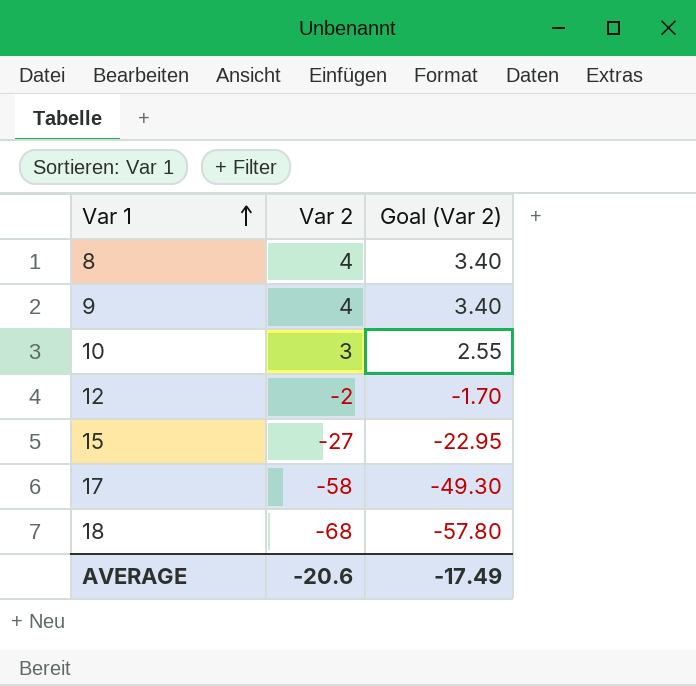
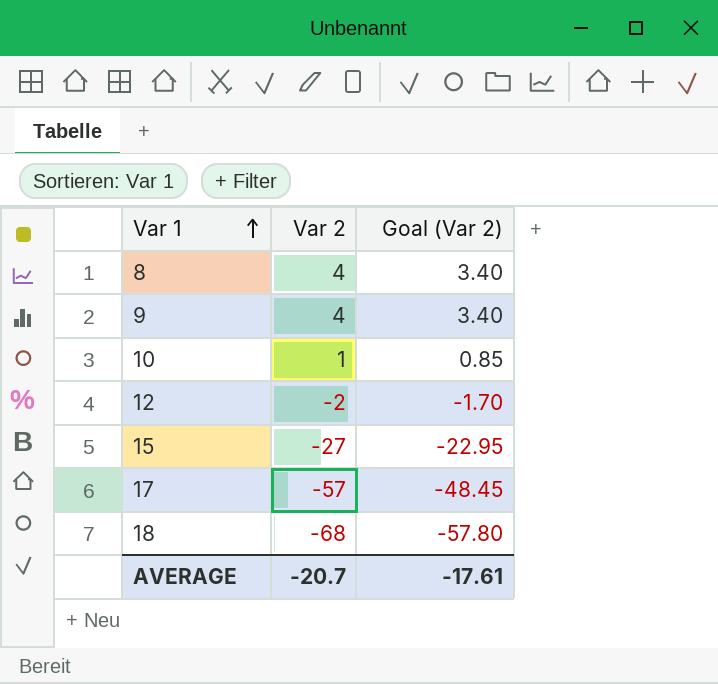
10 | Var 2: 3 -> 1
10 | Goal (Var 2): 2.55 -> 0.85
17 | Var 2: -58 -> -57
17 | Goal (Var 2): -49.30 -> -48.45
AVERAGE | Var 2: -20.6 -> -20.7
AVERAGE | Goal (Var 2): -17.49 -> -17.61

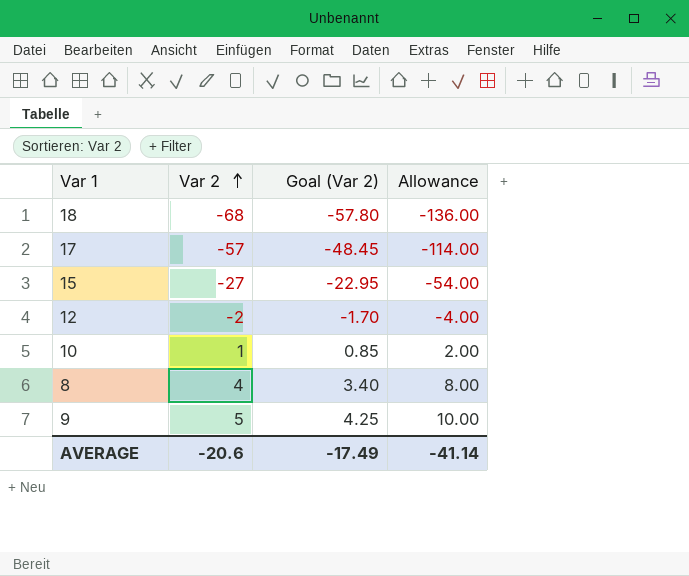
row order: Var 1 ascending -> Var 2 ascending
column Allowance | formula: none -> [Var 2] * 2
9 | Var 2: 4 -> 5
9 | Goal (Var 2): 3.40 -> 4.25
AVERAGE | Var 2: -20.7 -> -20.6
AVERAGE | Goal (Var 2): -17.61 -> -17.49

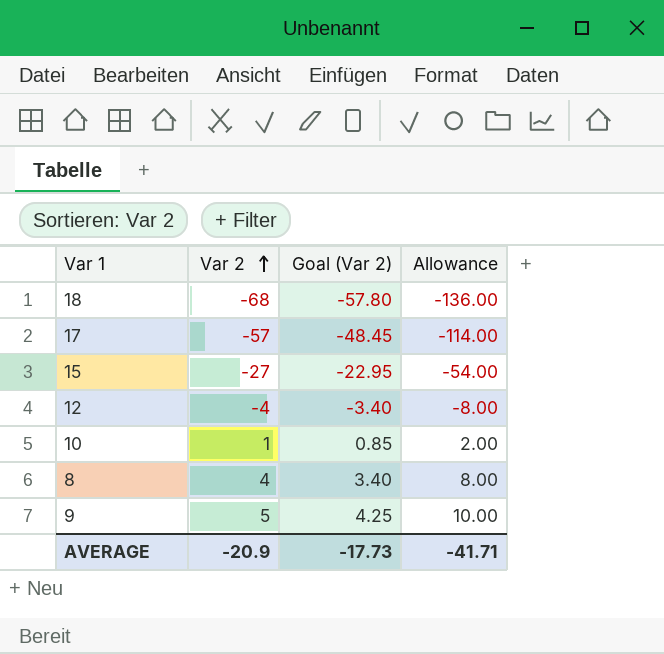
12 | Var 2: -2 -> -4
12 | Goal (Var 2): -1.70 -> -3.40
12 | Allowance: -4.00 -> -8.00
AVERAGE | Var 2: -20.6 -> -20.9
AVERAGE | Goal (Var 2): -17.49 -> -17.73
AVERAGE | Allowance: -41.14 -> -41.71

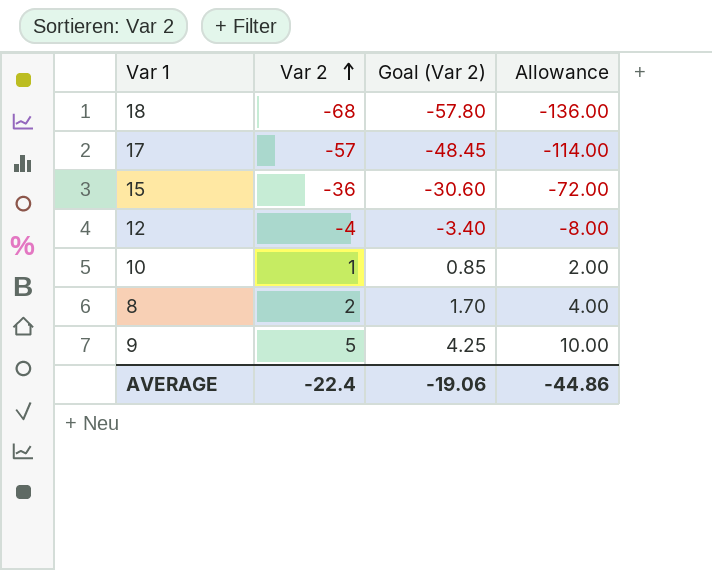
15 | Var 2: -27 -> -36
15 | Goal (Var 2): -22.95 -> -30.60
15 | Allowance: -54.00 -> -72.00
8 | Var 2: 4 -> 2
8 | Goal (Var 2): 3.40 -> 1.70
8 | Allowance: 8.00 -> 4.00
AVERAGE | Var 2: -20.9 -> -22.4
AVERAGE | Goal (Var 2): -17.73 -> -19.06
AVERAGE | Allowance: -41.71 -> -44.86

